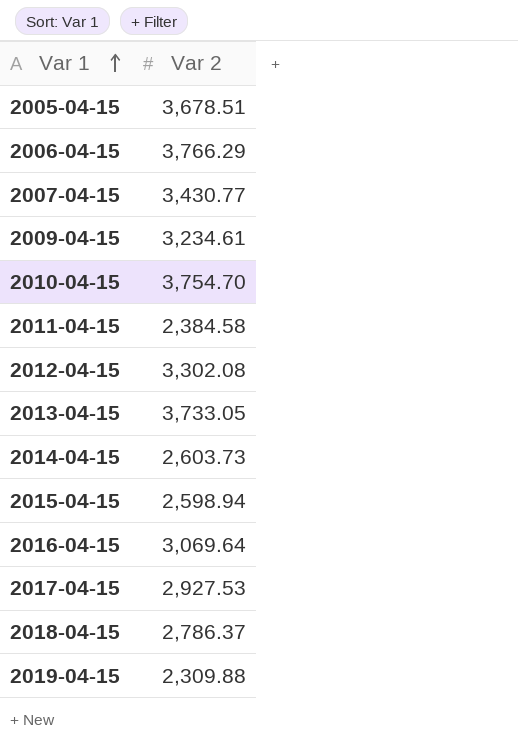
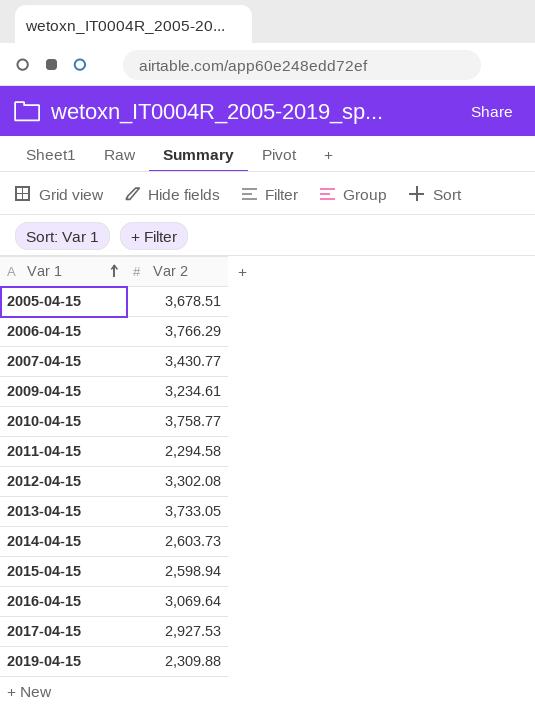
row 2018-04-15: 2,786.37 -> none
2010-04-15 | Var 2: 3,754.70 -> 3,758.77
2011-04-15 | Var 2: 2,384.58 -> 2,294.58

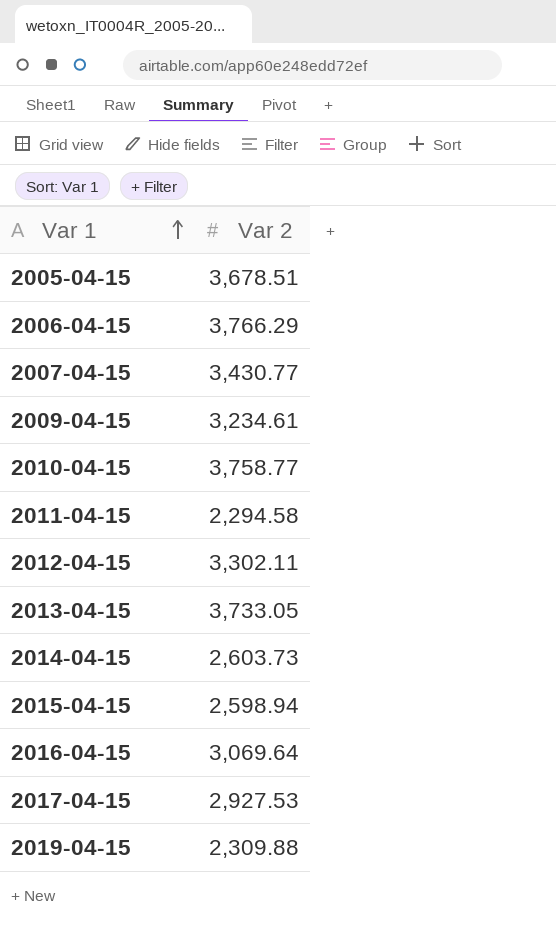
2012-04-15 | Var 2: 3,302.08 -> 3,302.11

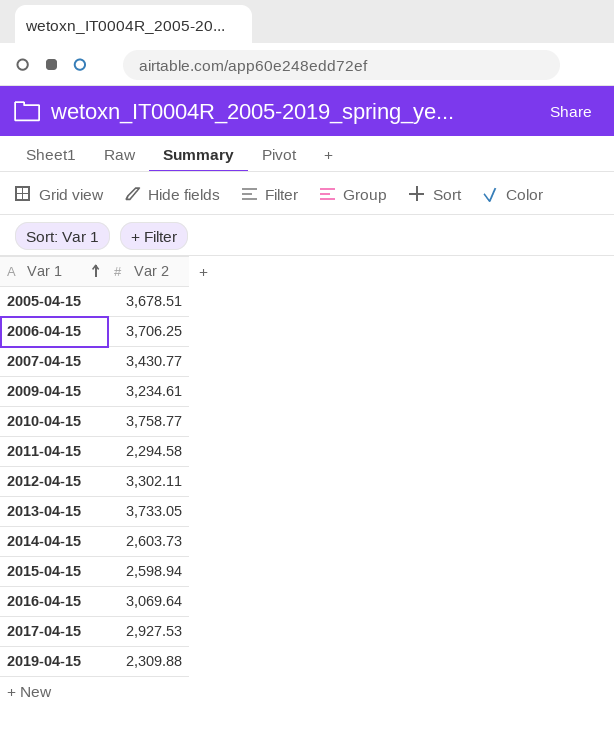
2006-04-15 | Var 2: 3,766.29 -> 3,706.25

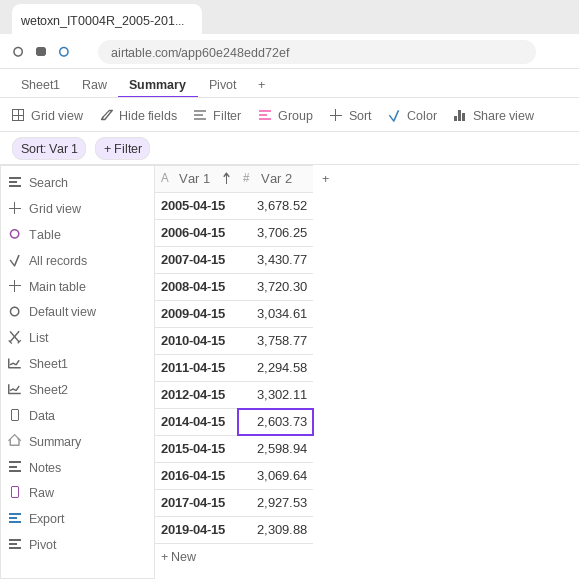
row 2013-04-15: 3,733.05 -> none
2005-04-15 | Var 2: 3,678.51 -> 3,678.52
row 2008-04-15: none -> 3,720.30
2009-04-15 | Var 2: 3,234.61 -> 3,034.61

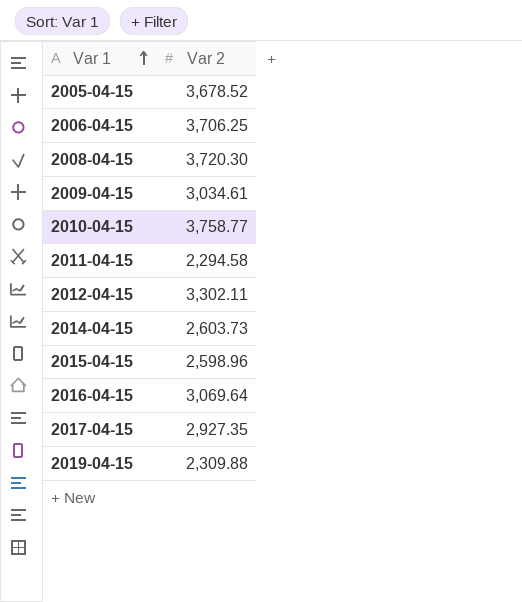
row 2007-04-15: 3,430.77 -> none
2015-04-15 | Var 2: 2,598.94 -> 2,598.96
2017-04-15 | Var 2: 2,927.53 -> 2,927.35

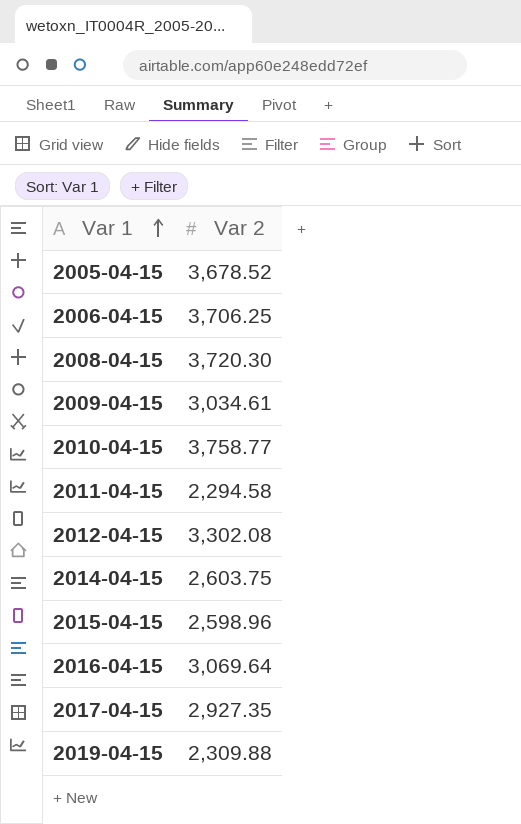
2012-04-15 | Var 2: 3,302.11 -> 3,302.08
2014-04-15 | Var 2: 2,603.73 -> 2,603.75

